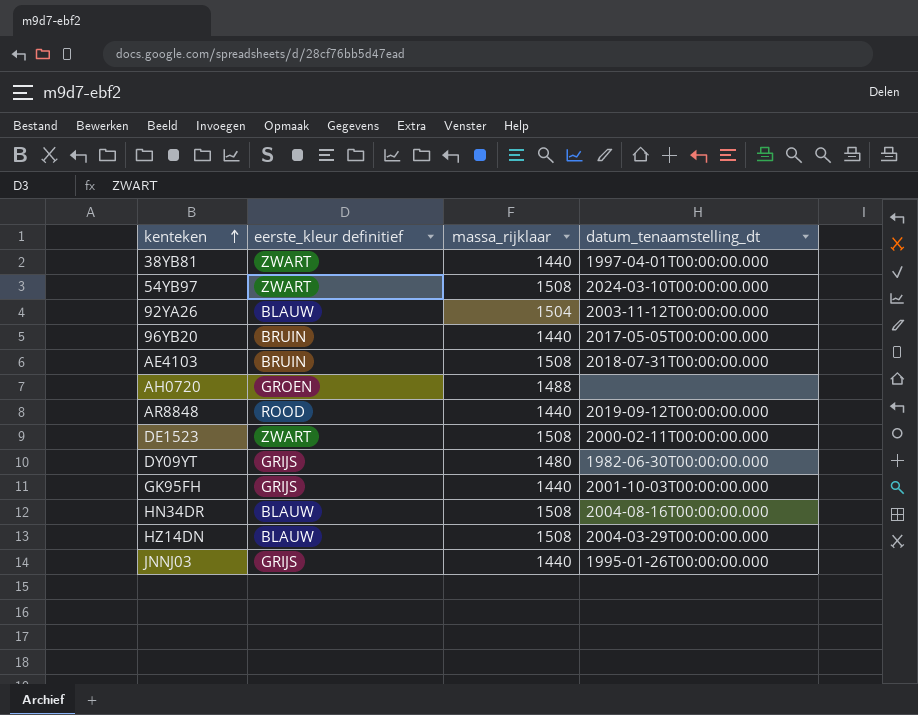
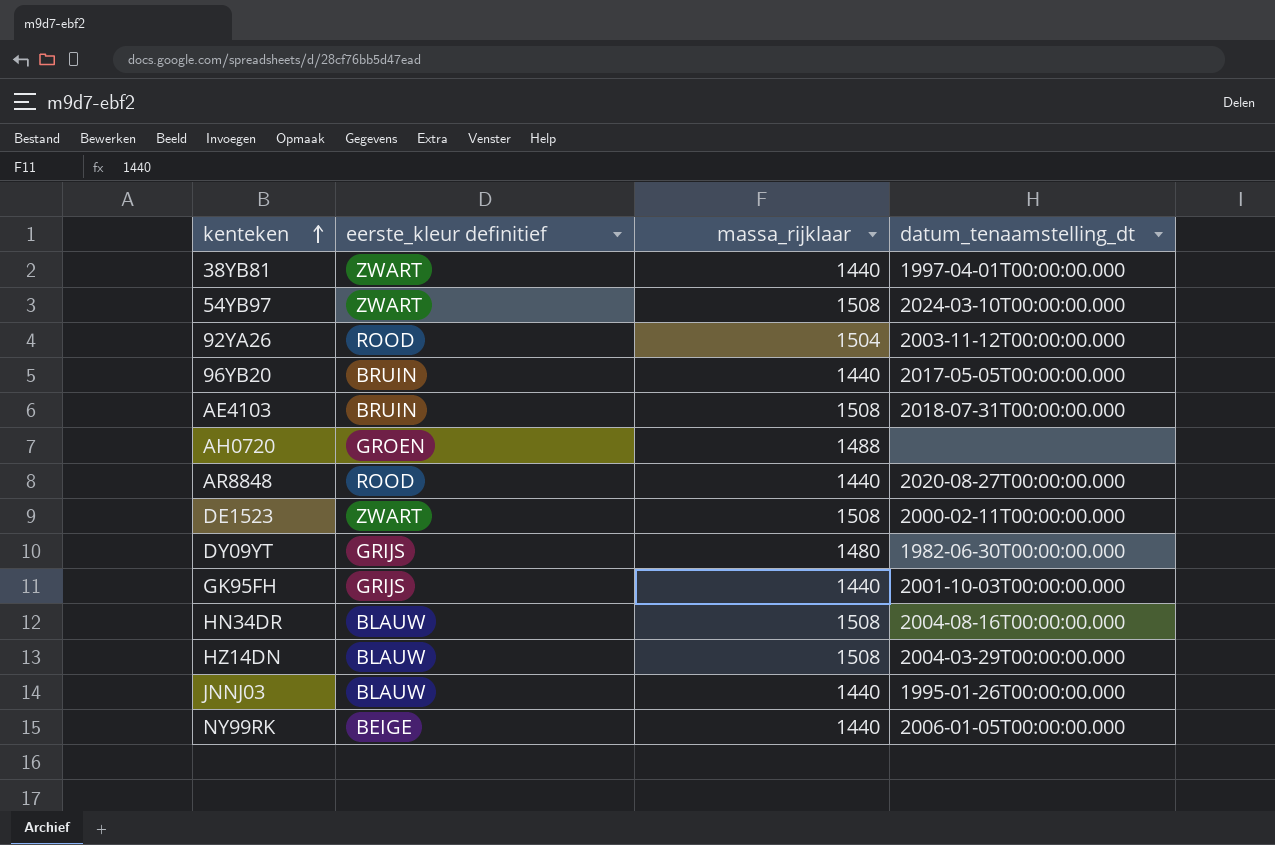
92YA26 | eerste_kleur definitief: BLAUW -> ROOD
AR8848 | datum_tenaamstelling_dt: 2019-09-12T00:00:00.000 -> 2020-08-27T00:00:00.000
JNNJ03 | eerste_kleur definitief: GRIJS -> BLAUW
row NY99RK: none -> BEIGE | 1440 | 2006-01-05T00:00:00.000

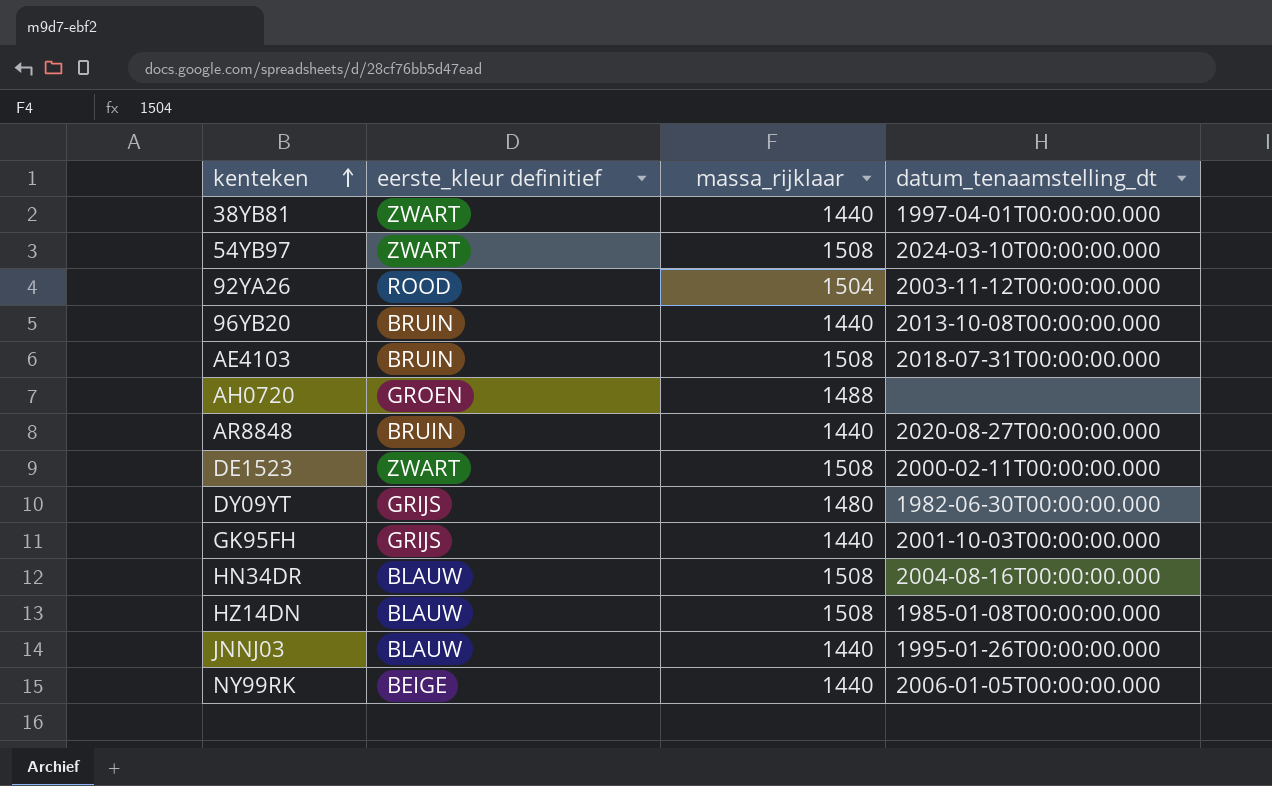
96YB20 | datum_tenaamstelling_dt: 2017-05-05T00:00:00.000 -> 2013-10-08T00:00:00.000
AR8848 | eerste_kleur definitief: ROOD -> BRUIN
HZ14DN | datum_tenaamstelling_dt: 2004-03-29T00:00:00.000 -> 1985-01-08T00:00:00.000

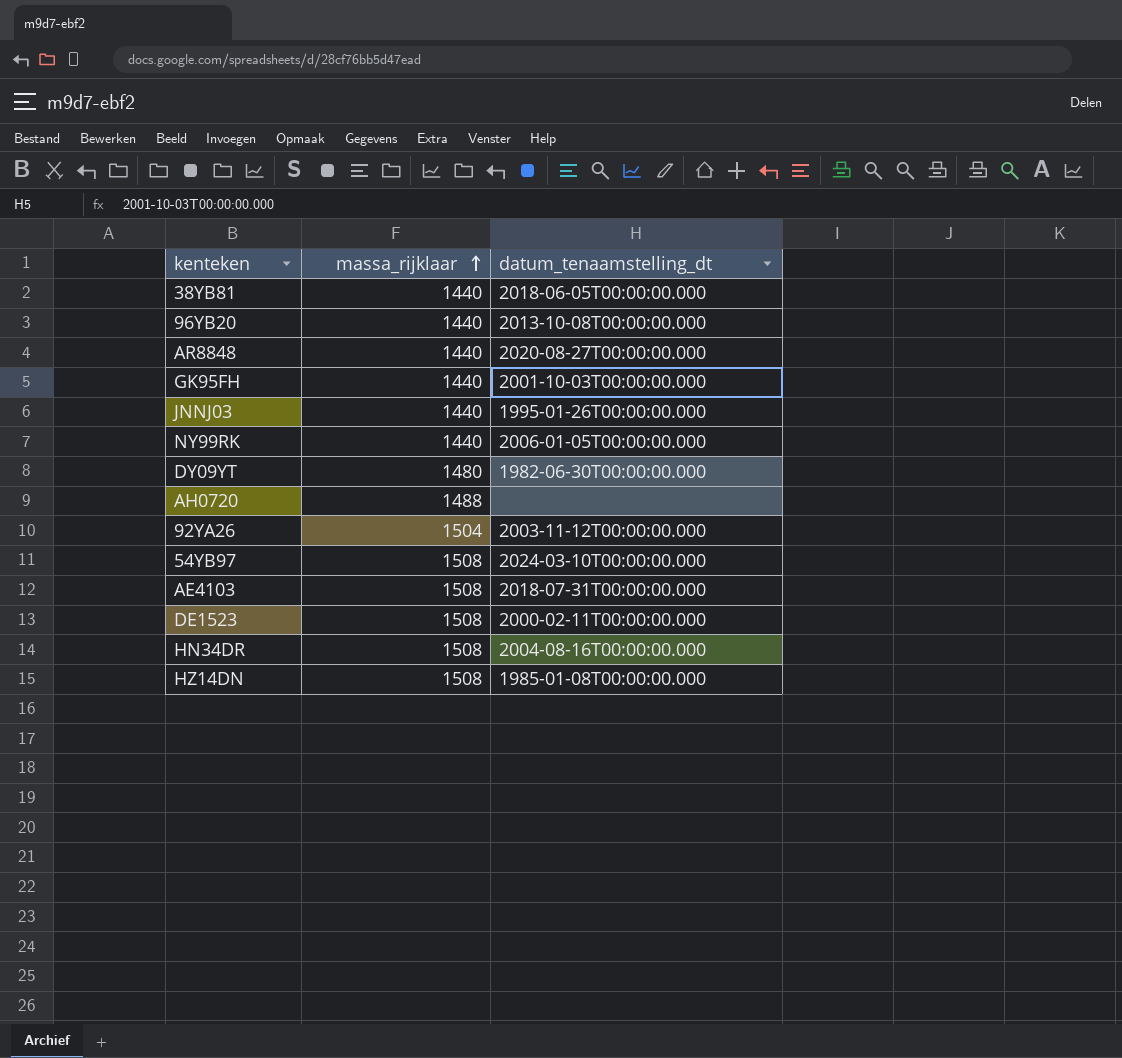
row order: kenteken ascending -> massa_rijklaar ascending
column eerste_kleur definitief | position: 2 -> none
38YB81 | datum_tenaamstelling_dt: 1997-04-01T00:00:00.000 -> 2018-06-05T00:00:00.000

